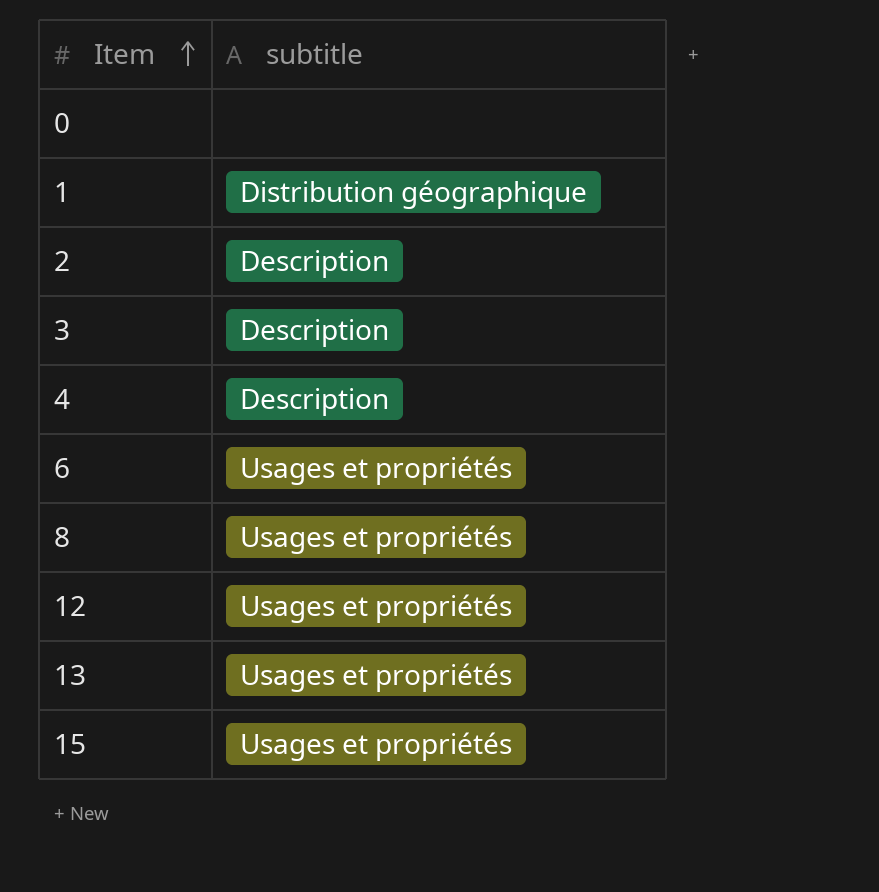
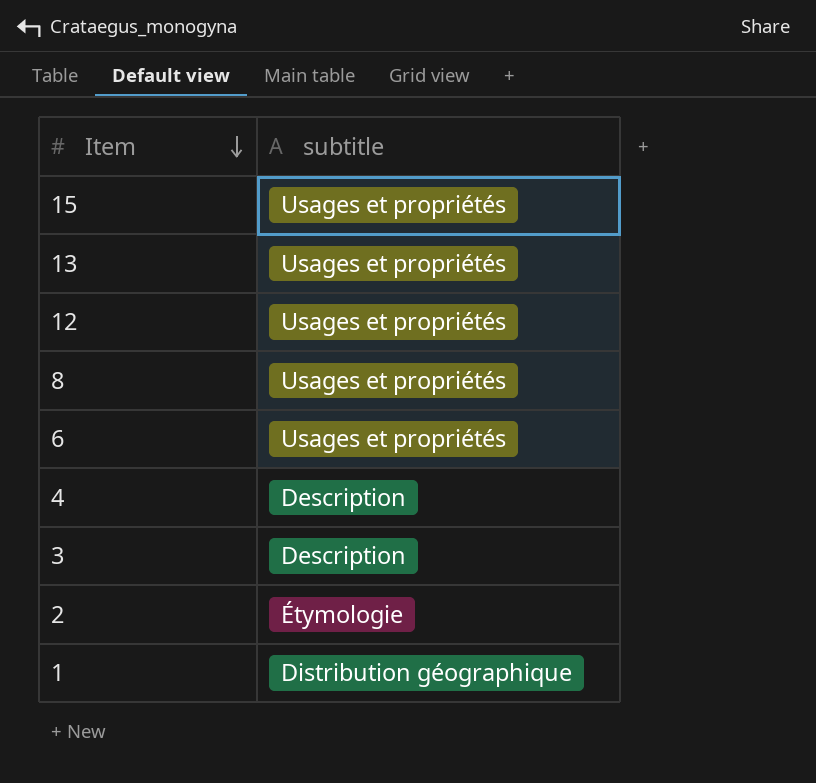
row order: Item ascending -> Item descending
row 0: none -> none
2 | subtitle: Description -> Étymologie

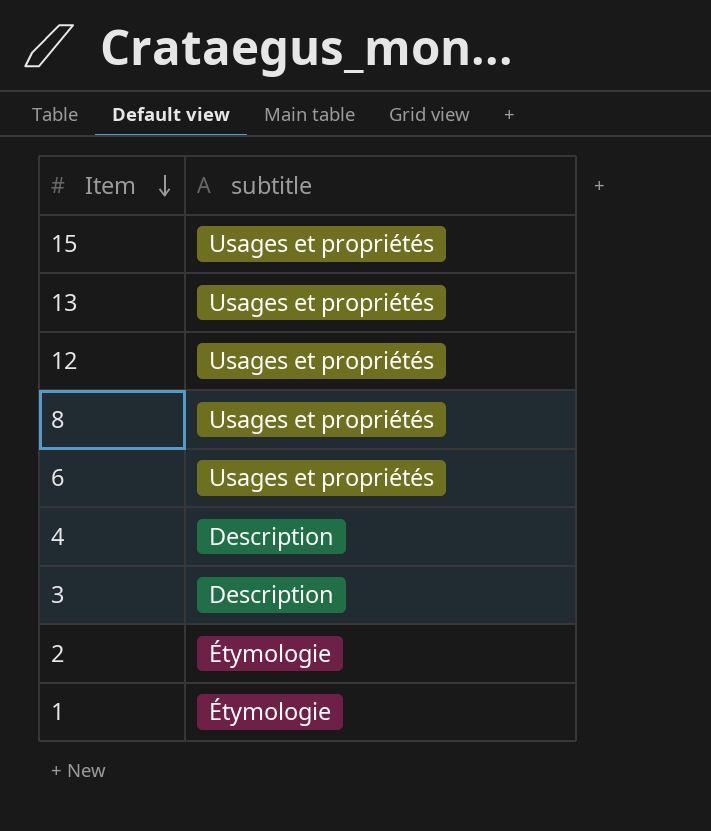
1 | subtitle: Distribution géographique -> Étymologie

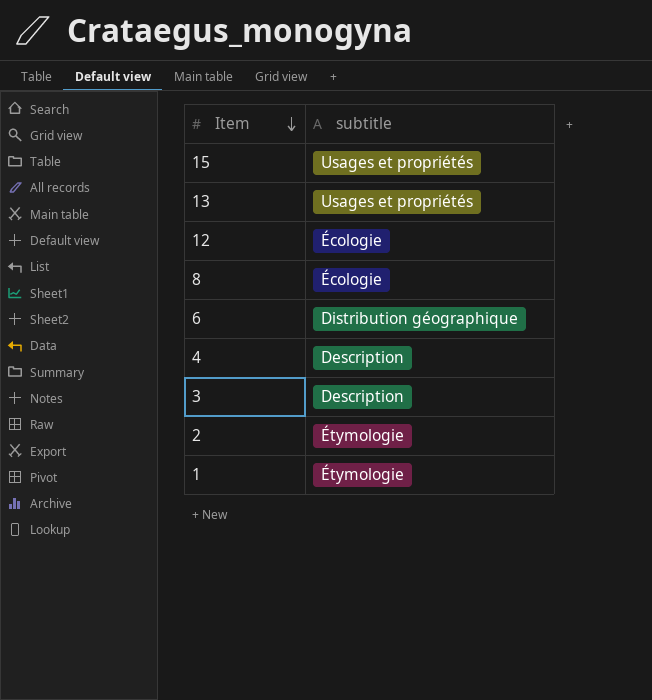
12 | subtitle: Usages et propriétés -> Écologie
8 | subtitle: Usages et propriétés -> Écologie
6 | subtitle: Usages et propriétés -> Distribution géographique

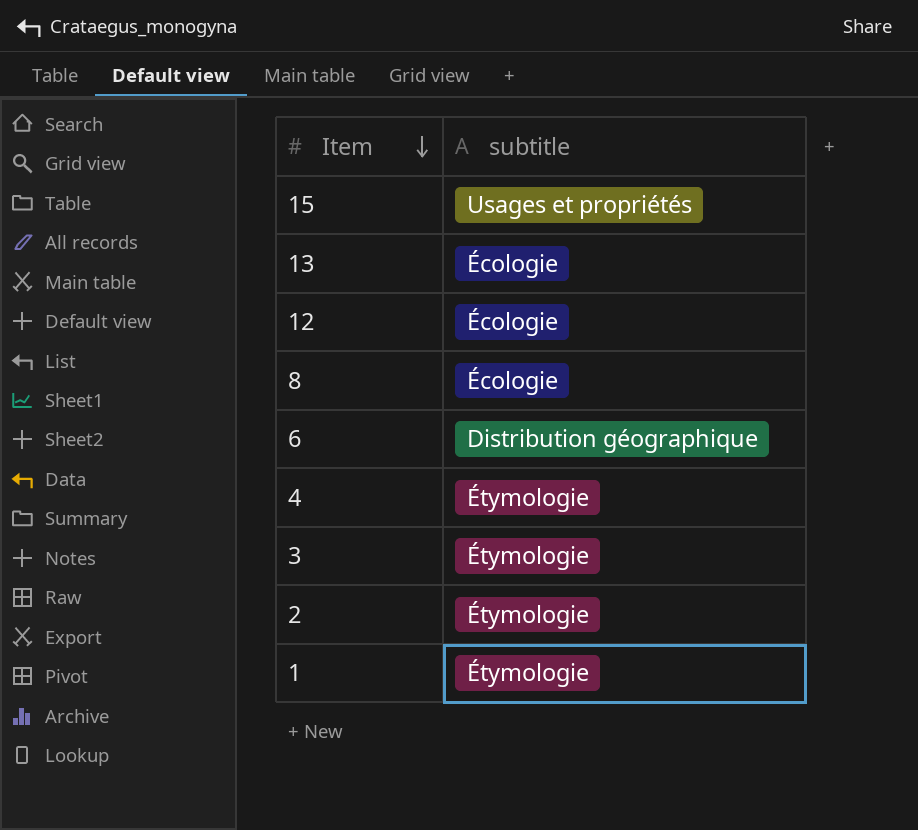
13 | subtitle: Usages et propriétés -> Écologie
4 | subtitle: Description -> Étymologie
3 | subtitle: Description -> Étymologie

